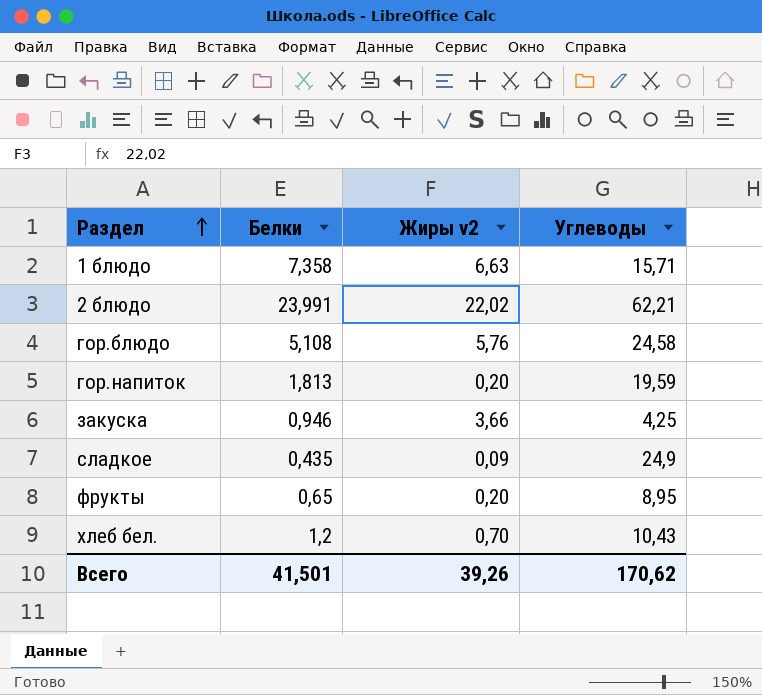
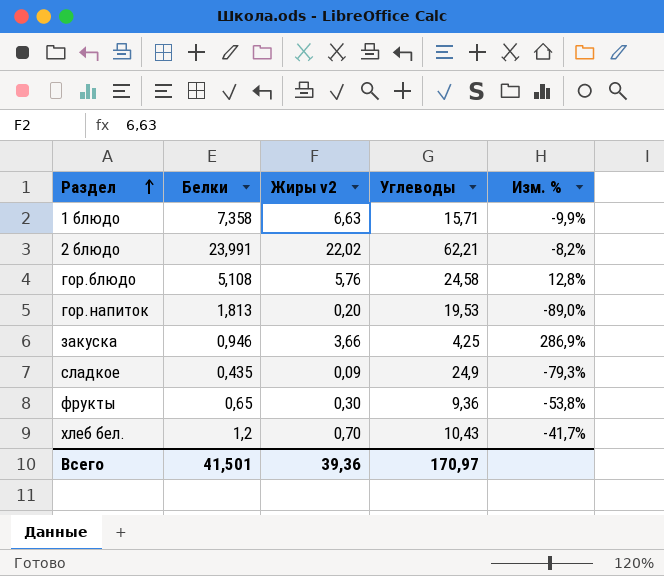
column Изм. % | formula: none -> ([Жиры v2] - [Белки]) / [Белки]
гор.напиток | Углеводы: 19,59 -> 19,53
фрукты | Жиры v2: 0,20 -> 0,30
фрукты | Углеводы: 8,95 -> 9,36
Всего | Жиры v2: 39,26 -> 39,36
Всего | Углеводы: 170,62 -> 170,97

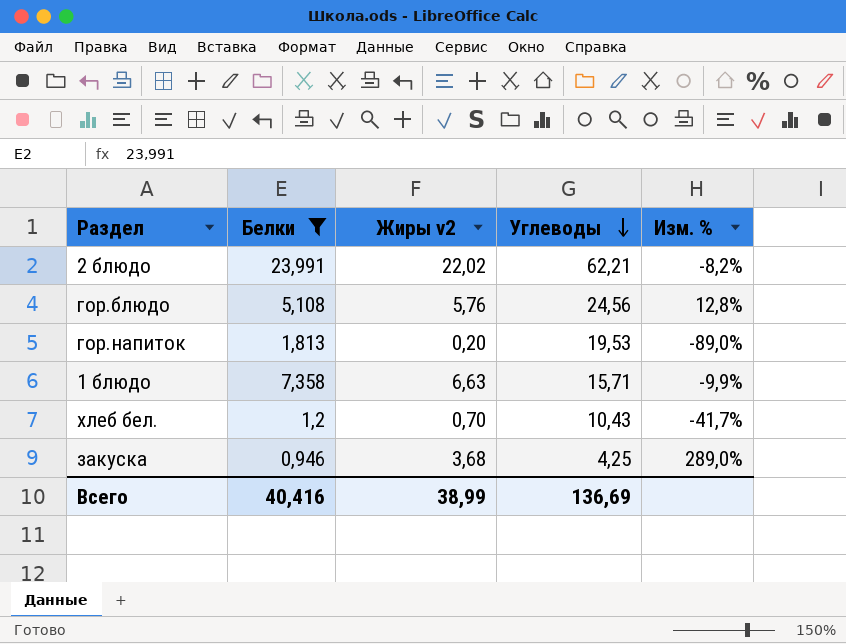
filter: none -> Белки >= 0,946
row order: Раздел ascending -> Углеводы descending
гор.блюдо | Углеводы: 24,58 -> 24,56
закуска | Жиры v2: 3,66 -> 3,68
закуска | Изм. %: 286,9% -> 289,0%
Всего | Белки: 41,501 -> 40,416
Всего | Жиры v2: 39,36 -> 38,99
Всего | Углеводы: 170,97 -> 136,69

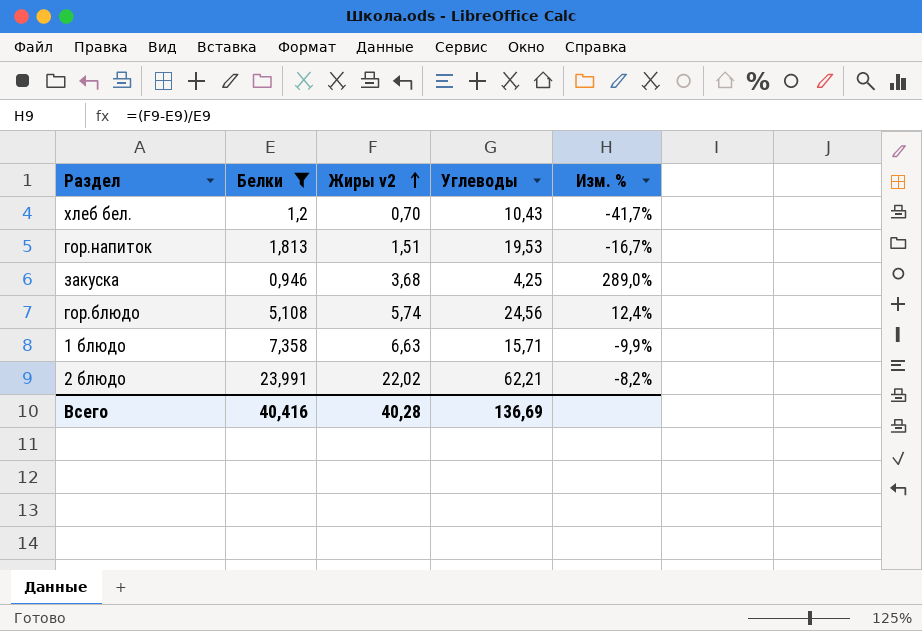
row order: Углеводы descending -> Жиры v2 ascending
гор.напиток | Жиры v2: 0,20 -> 1,51
гор.напиток | Изм. %: -89,0% -> -16,7%
гор.блюдо | Жиры v2: 5,76 -> 5,74
гор.блюдо | Изм. %: 12,8% -> 12,4%
Всего | Жиры v2: 38,99 -> 40,28

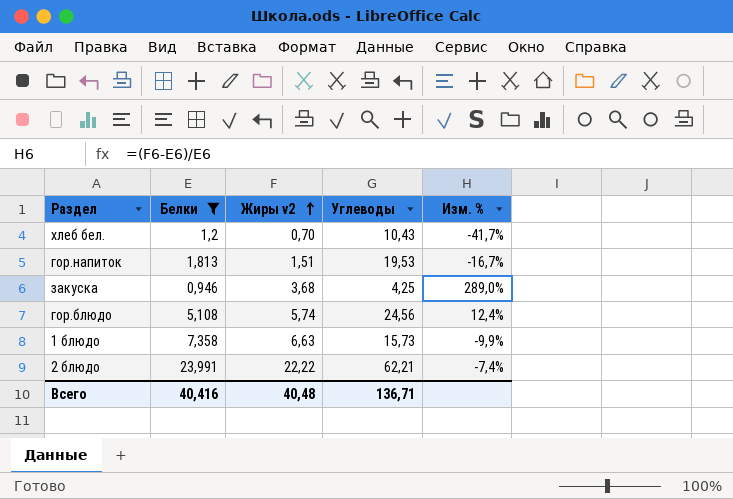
1 блюдо | Углеводы: 15,71 -> 15,73
2 блюдо | Жиры v2: 22,02 -> 22,22
2 блюдо | Изм. %: -8,2% -> -7,4%
Всего | Жиры v2: 40,28 -> 40,48
Всего | Углеводы: 136,69 -> 136,71

